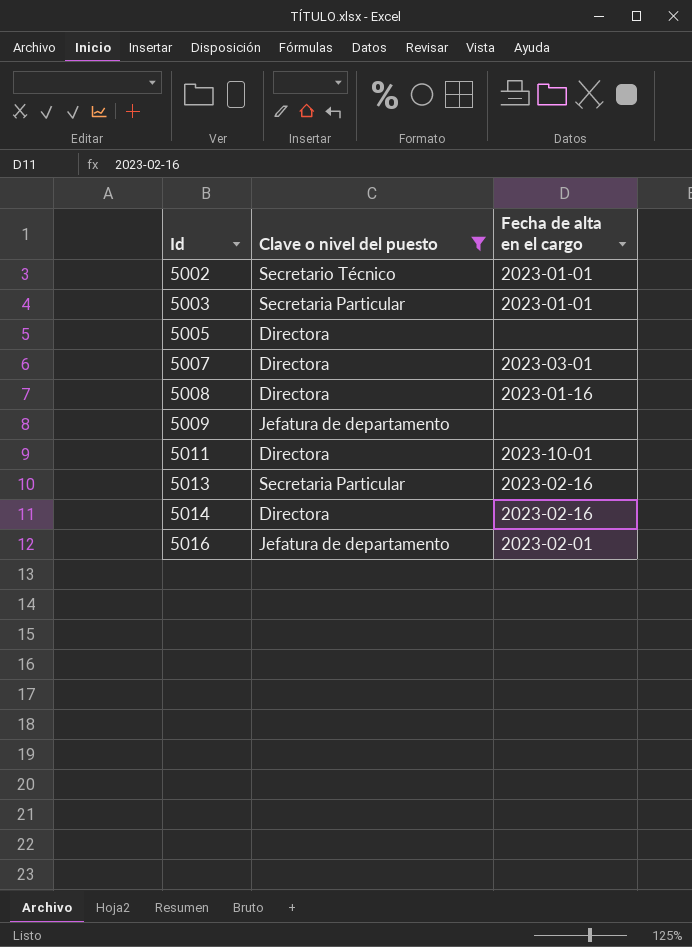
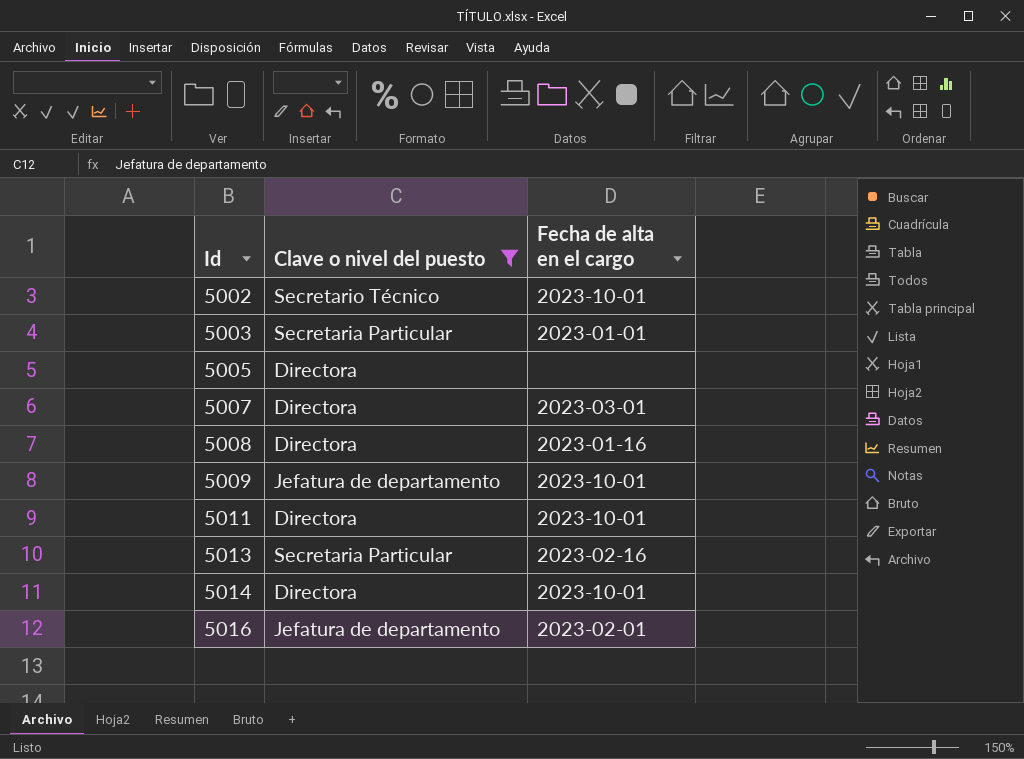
5002 | Fecha de alta en el cargo: 2023-01-01 -> 2023-10-01
5009 | Fecha de alta en el cargo: none -> 2023-10-01
5014 | Fecha de alta en el cargo: 2023-02-16 -> 2023-10-01

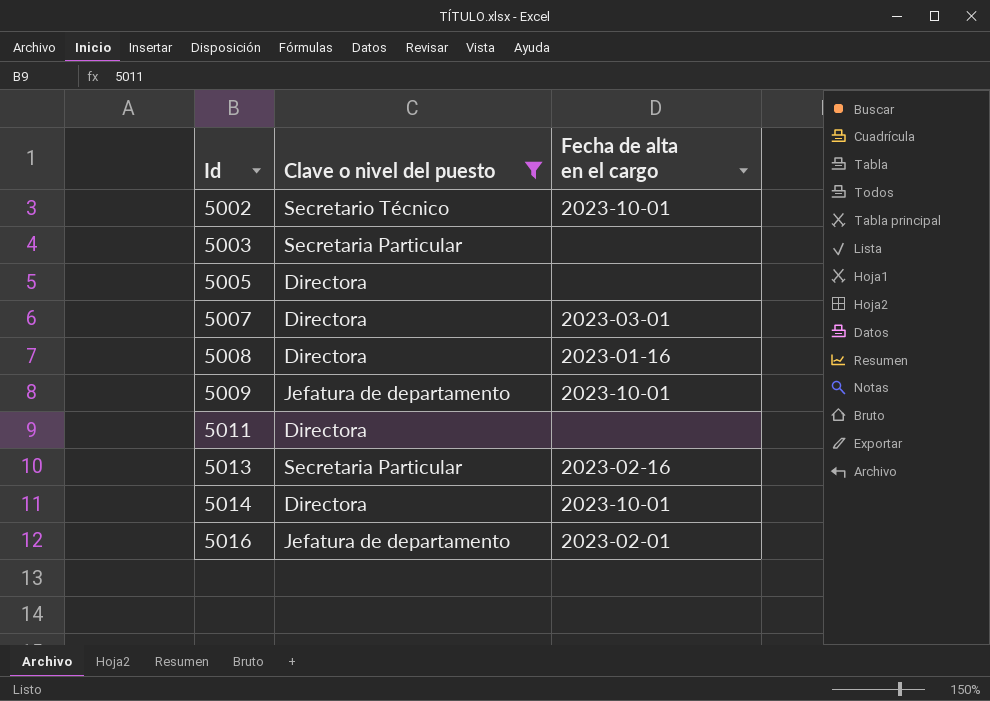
5003 | Fecha de alta en el cargo: 2023-01-01 -> none
5011 | Fecha de alta en el cargo: 2023-10-01 -> none

